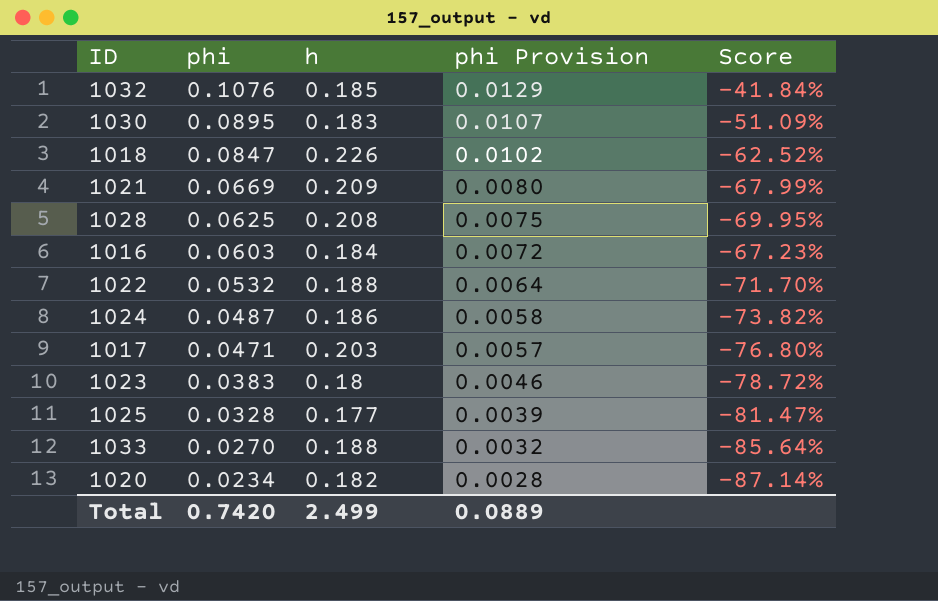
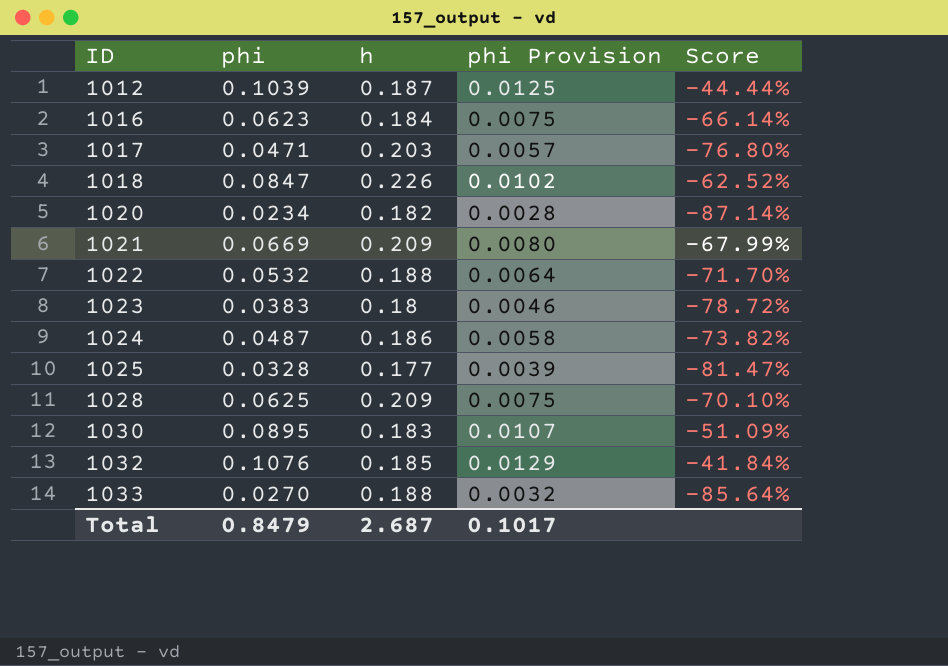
row order: phi descending -> ID ascending
row 1012: none -> 0.1039 | 0.187 | 0.0125 | -44.44%
1016 | phi: 0.0603 -> 0.0623
1016 | phi Provision: 0.0072 -> 0.0075
1016 | Score: -67.23% -> -66.14%
1028 | h: 0.208 -> 0.209
1028 | Score: -69.95% -> -70.10%
Total | phi: 0.7420 -> 0.8479
Total | h: 2.499 -> 2.687
Total | phi Provision: 0.0889 -> 0.1017

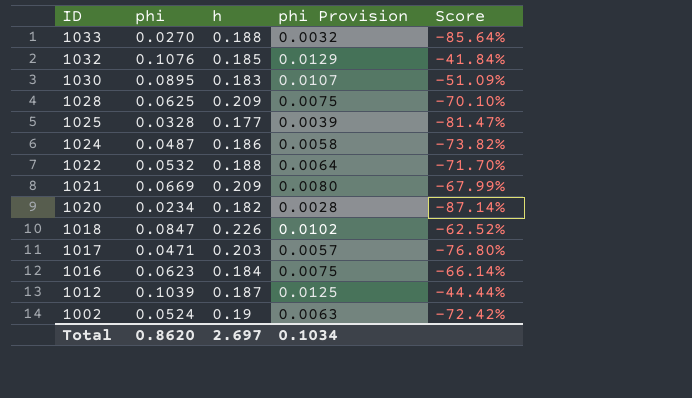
row order: ID ascending -> ID descending
row 1023: 0.0383 | 0.18 | 0.0046 | -78.72% -> none
row 1002: none -> 0.0524 | 0.19 | 0.0063 | -72.42%
Total | phi: 0.8479 -> 0.8620
Total | h: 2.687 -> 2.697
Total | phi Provision: 0.1017 -> 0.1034

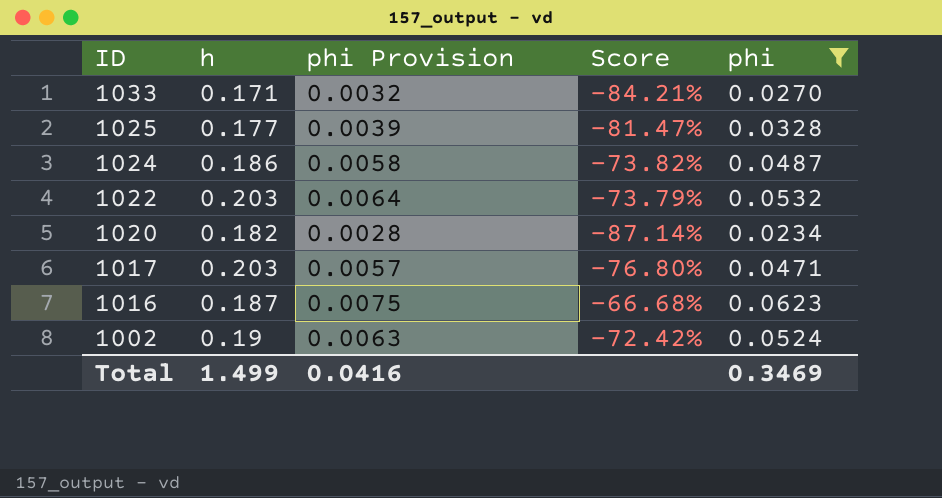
filter: none -> phi <= 0.0623
column phi | position: 2 -> 5
1033 | h: 0.188 -> 0.171
1033 | Score: -85.64% -> -84.21%
1022 | h: 0.188 -> 0.203
1022 | Score: -71.70% -> -73.79%
1016 | h: 0.184 -> 0.187
1016 | Score: -66.14% -> -66.68%
Total | h: 2.697 -> 1.499
Total | phi Provision: 0.1034 -> 0.0416
Total | phi: 0.8620 -> 0.3469

